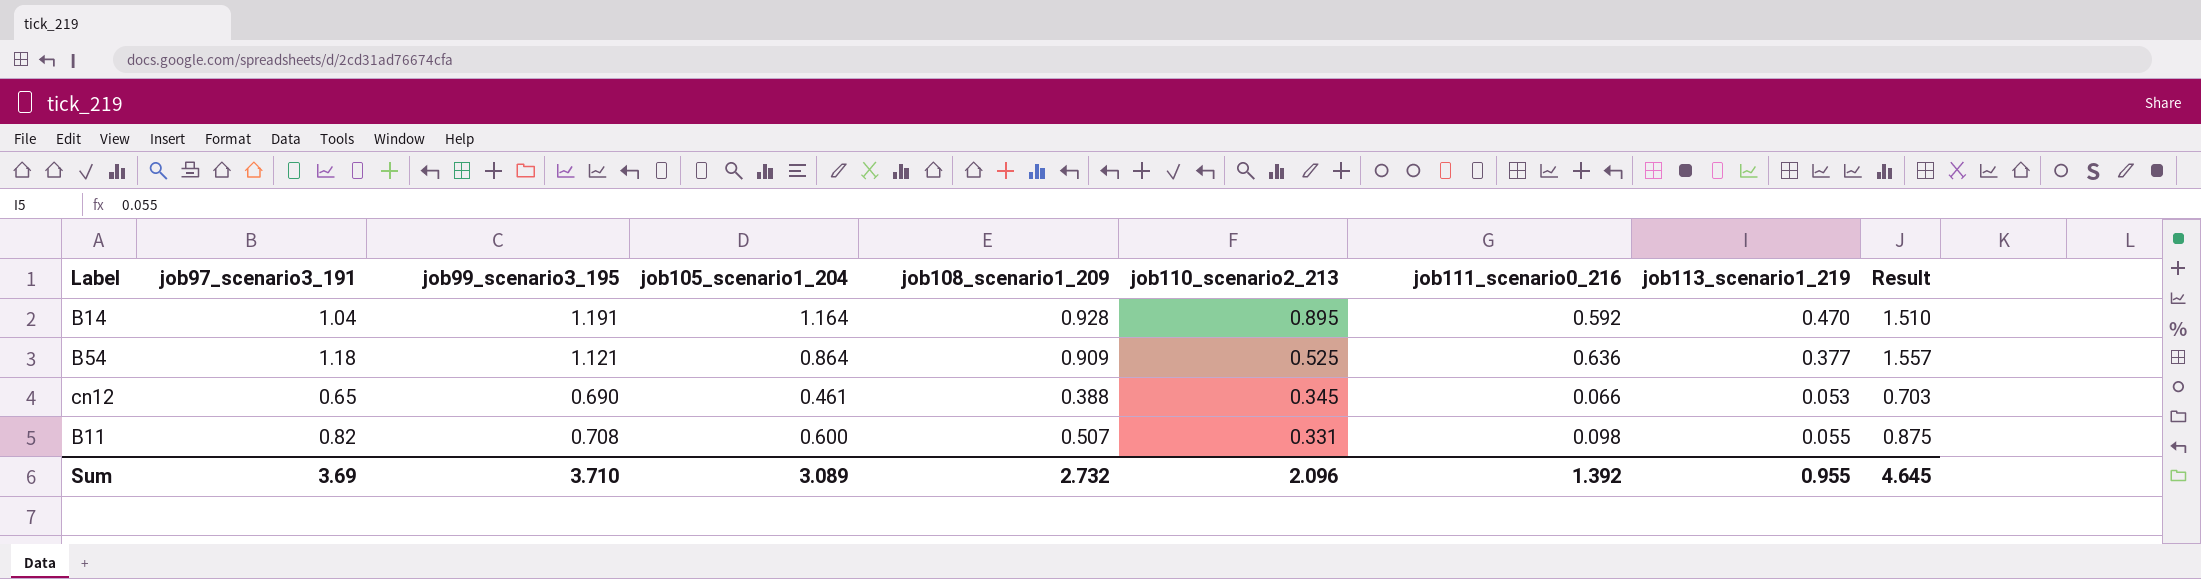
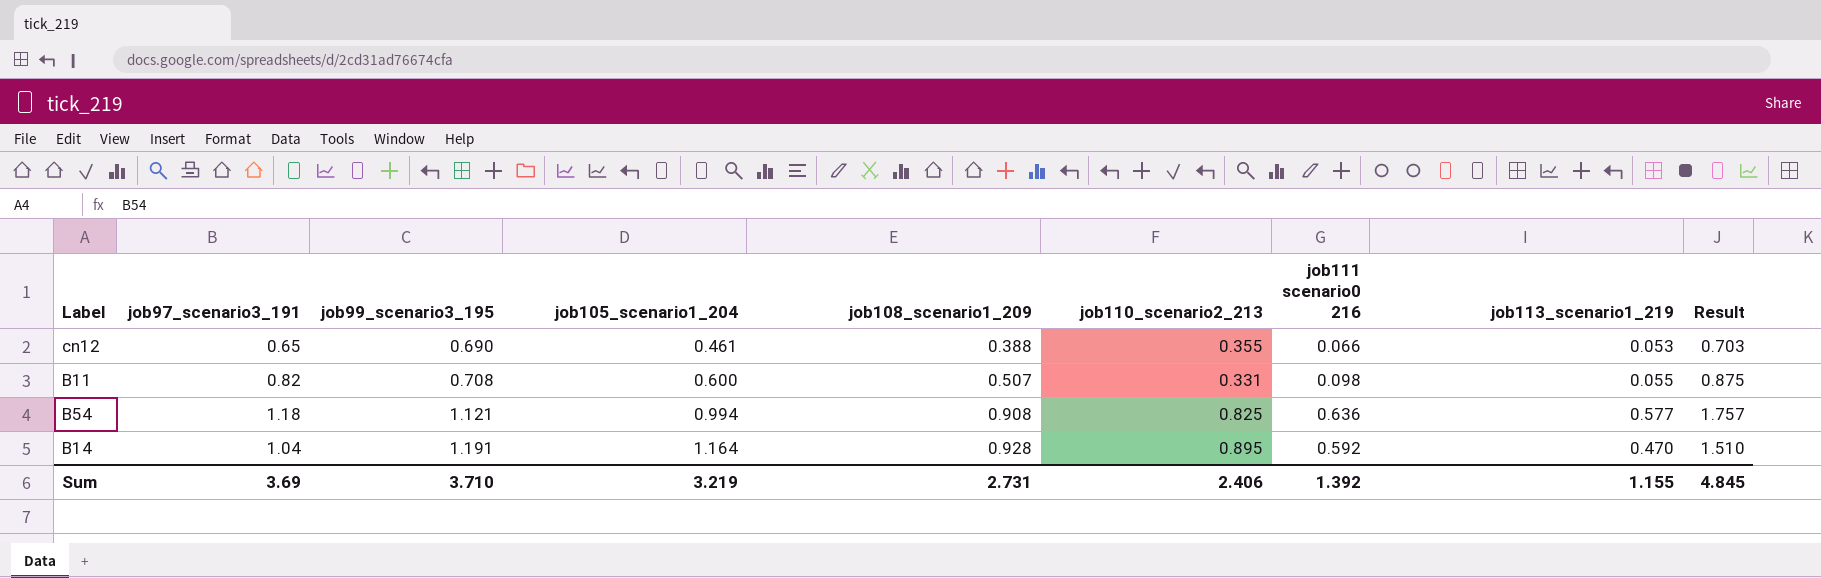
row order: job110_scenario2_213 descending -> job99_scenario3_195 ascending
column name: job111_scenario0_216 -> job111 scenario0 216
cn12 | job110_scenario2_213: 0.345 -> 0.355
B54 | job105_scenario1_204: 0.864 -> 0.994
B54 | job108_scenario1_209: 0.909 -> 0.908
B54 | job110_scenario2_213: 0.525 -> 0.825
B54 | job113_scenario1_219: 0.377 -> 0.577
B54 | Result: 1.557 -> 1.757
Sum | job105_scenario1_204: 3.089 -> 3.219
Sum | job108_scenario1_209: 2.732 -> 2.731
Sum | job110_scenario2_213: 2.096 -> 2.406
Sum | job113_scenario1_219: 0.955 -> 1.155
Sum | Result: 4.645 -> 4.845

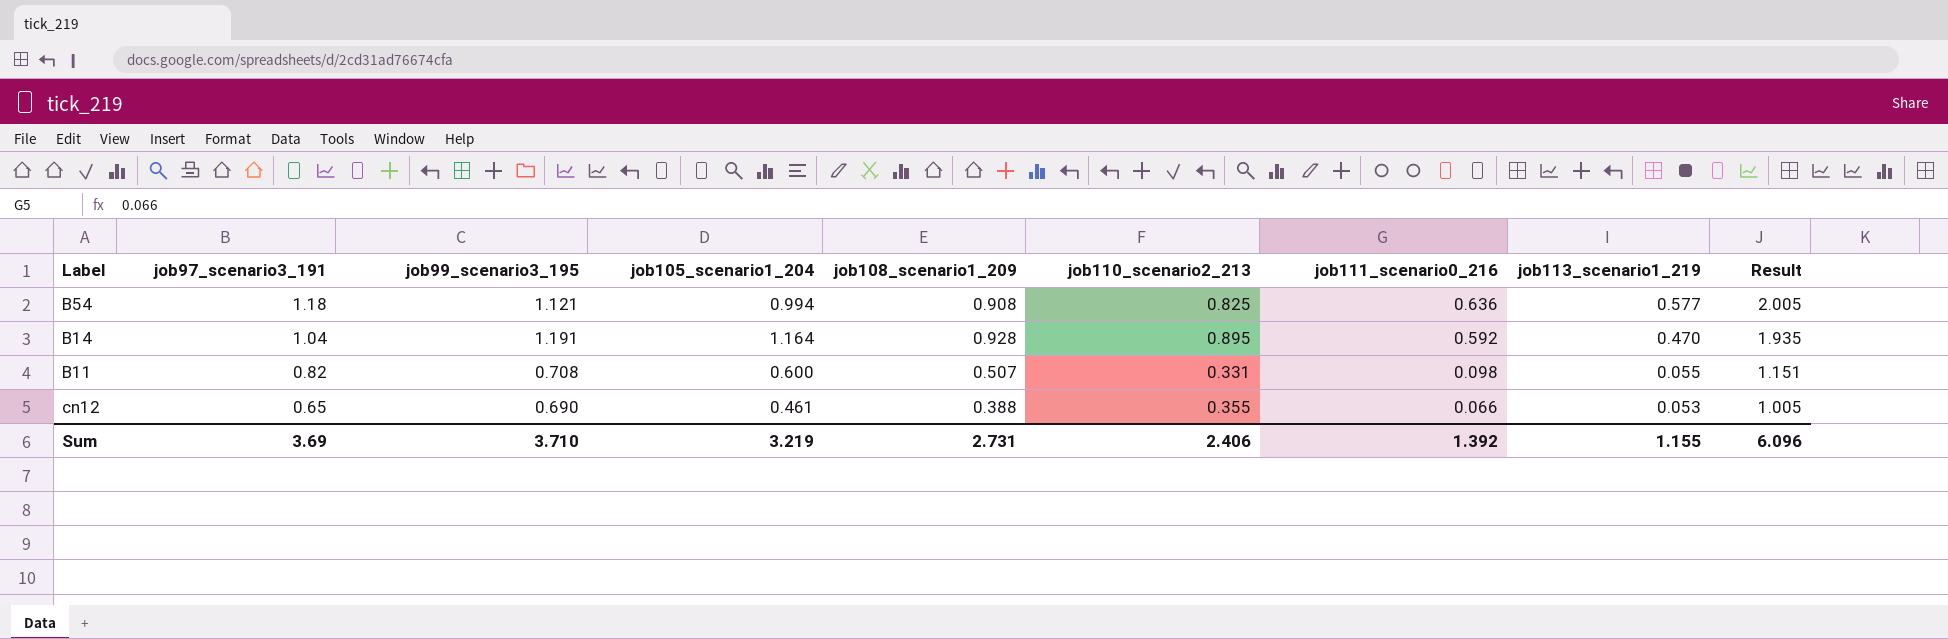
row order: job99_scenario3_195 ascending -> job97_scenario3_191 descending
column name: job111 scenario0 216 -> job111_scenario0_216
column Result | formula: [job97_scenario3_191] + [job113_scenario1_219] -> [job97_scenario3_191] + [job110_scenario2_213]
Sum | Result: 4.845 -> 6.096

